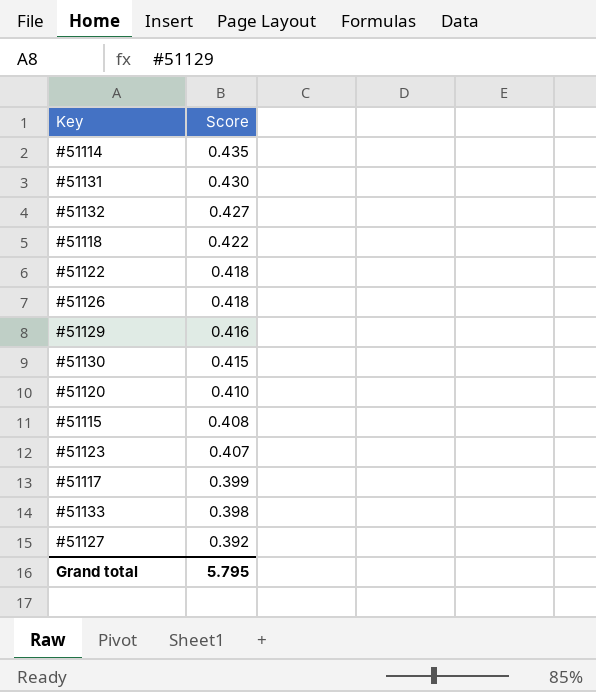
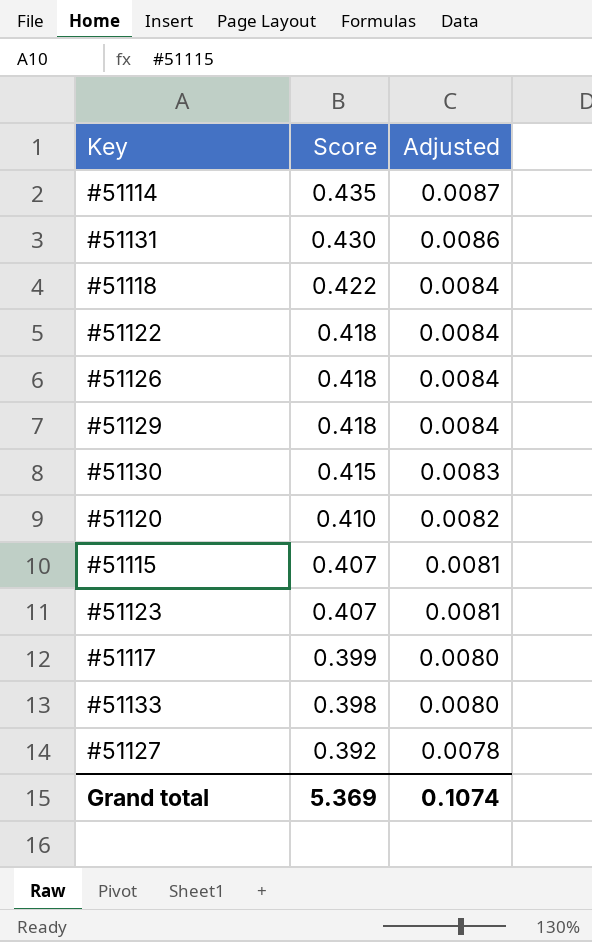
column Adjusted | formula: none -> [Score] * 0.02
row #51132: 0.427 -> none
#51129 | Score: 0.416 -> 0.418
#51115 | Score: 0.408 -> 0.407
Grand total | Score: 5.795 -> 5.369

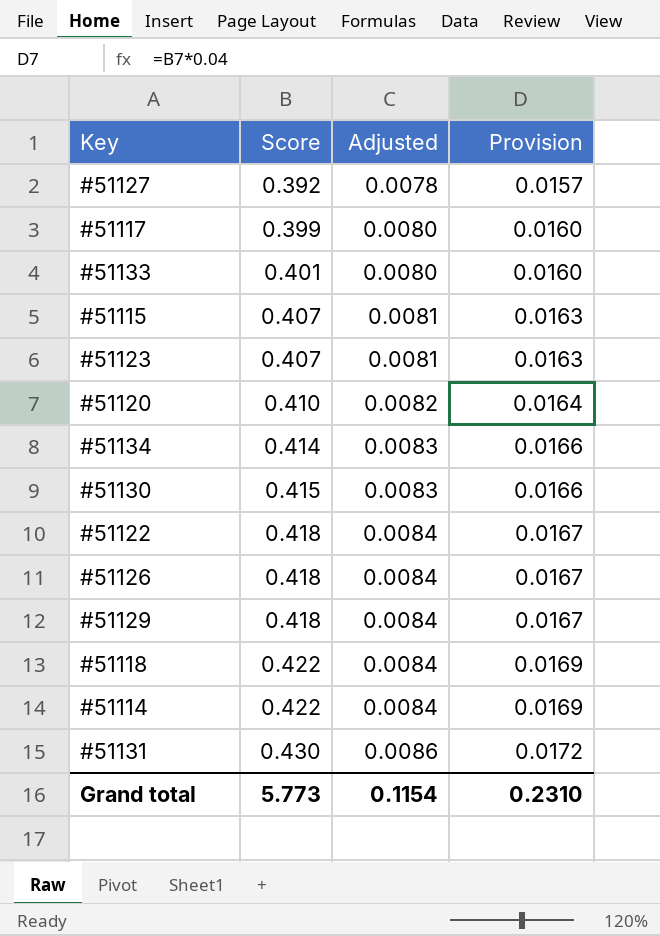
row order: Score descending -> Score ascending
column Provision | formula: none -> [Score] * 0.04
#51133 | Score: 0.398 -> 0.401
row #51134: none -> 0.414 | 0.0083 | 0.0166
#51114 | Score: 0.435 -> 0.422
#51114 | Adjusted: 0.0087 -> 0.0084
Grand total | Score: 5.369 -> 5.773
Grand total | Adjusted: 0.1074 -> 0.1154

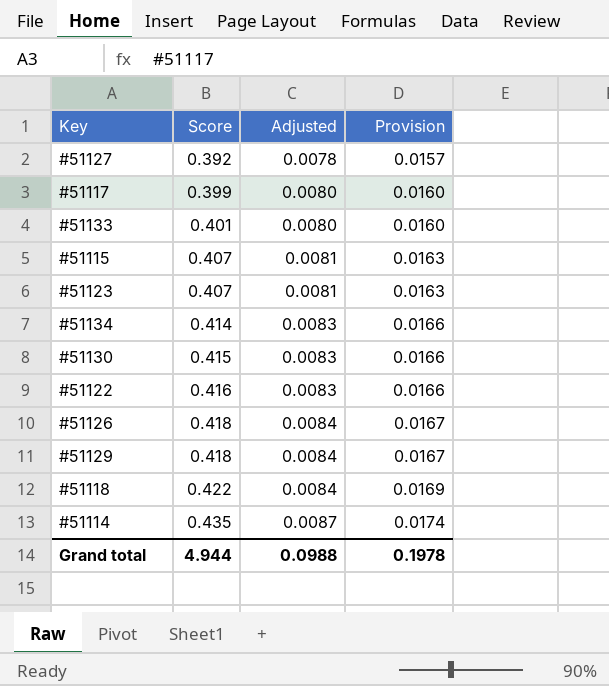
row #51120: 0.410 | 0.0082 | 0.0164 -> none
row #51131: 0.430 | 0.0086 | 0.0172 -> none
#51122 | Score: 0.418 -> 0.416
#51122 | Adjusted: 0.0084 -> 0.0083
#51122 | Provision: 0.0167 -> 0.0166
#51114 | Score: 0.422 -> 0.435
#51114 | Adjusted: 0.0084 -> 0.0087
#51114 | Provision: 0.0169 -> 0.0174
Grand total | Score: 5.773 -> 4.944
Grand total | Adjusted: 0.1154 -> 0.0988
Grand total | Provision: 0.2310 -> 0.1978

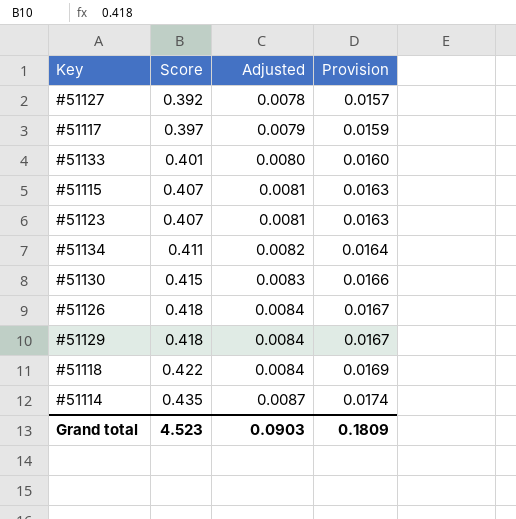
row #51122: 0.416 | 0.0083 | 0.0166 -> none
#51117 | Score: 0.399 -> 0.397
#51117 | Adjusted: 0.0080 -> 0.0079
#51117 | Provision: 0.0160 -> 0.0159
#51134 | Score: 0.414 -> 0.411
#51134 | Adjusted: 0.0083 -> 0.0082
#51134 | Provision: 0.0166 -> 0.0164
Grand total | Score: 4.944 -> 4.523
Grand total | Adjusted: 0.0988 -> 0.0903
Grand total | Provision: 0.1978 -> 0.1809

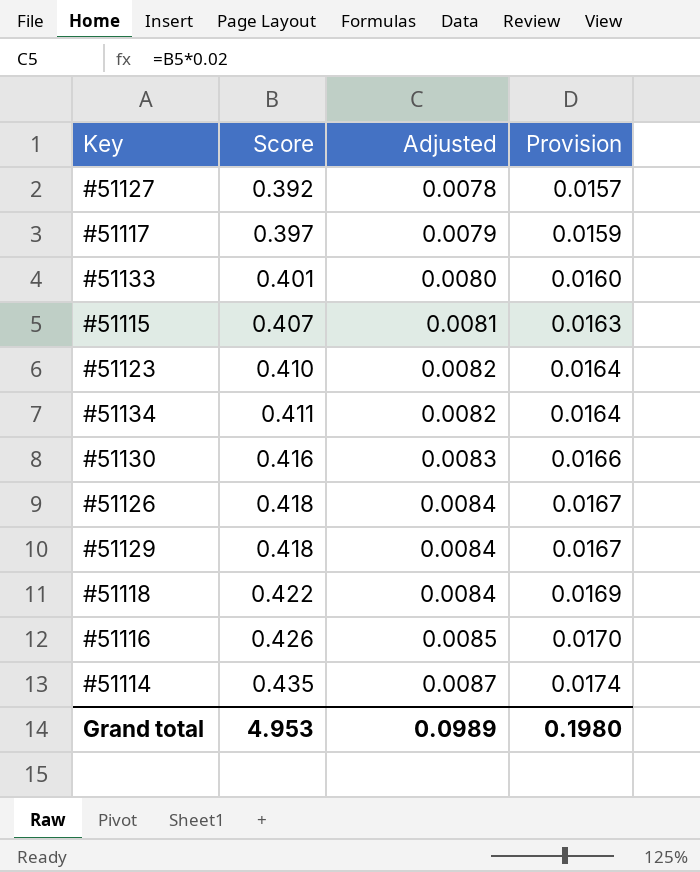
#51123 | Score: 0.407 -> 0.410
#51123 | Adjusted: 0.0081 -> 0.0082
#51123 | Provision: 0.0163 -> 0.0164
#51130 | Score: 0.415 -> 0.416
row #51116: none -> 0.426 | 0.0085 | 0.0170
Grand total | Score: 4.523 -> 4.953
Grand total | Adjusted: 0.0903 -> 0.0989
Grand total | Provision: 0.1809 -> 0.1980

